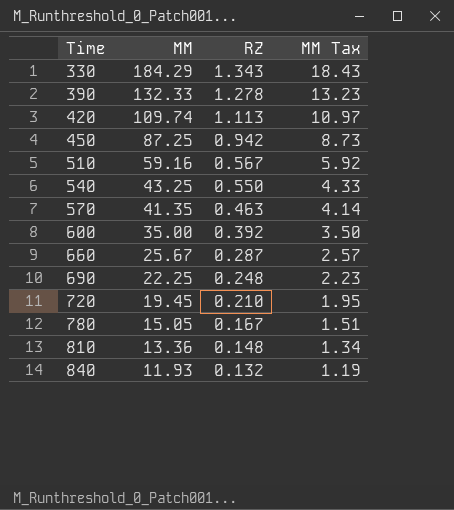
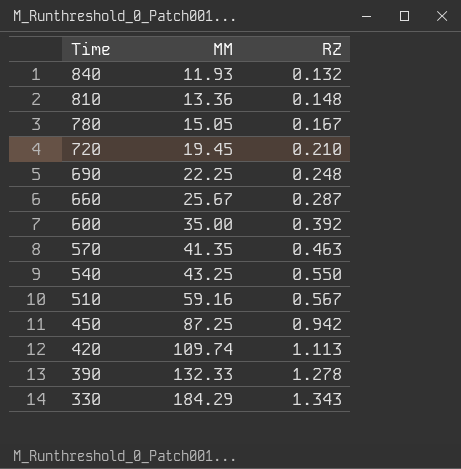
row order: Time ascending -> Time descending
column MM Tax | formula: [MM] * 0.1 -> none

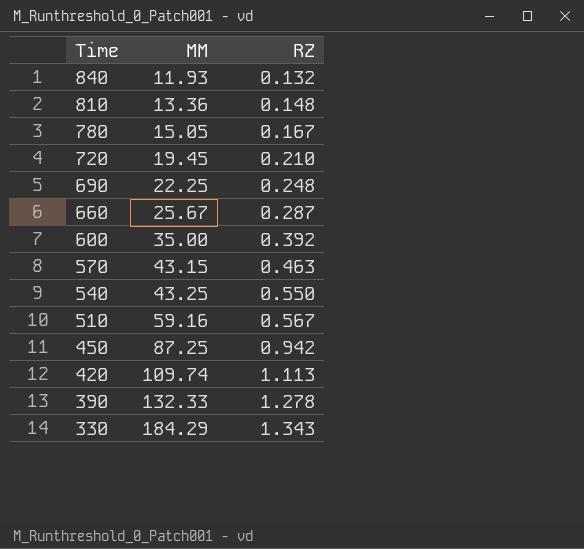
570 | MM: 41.35 -> 43.15

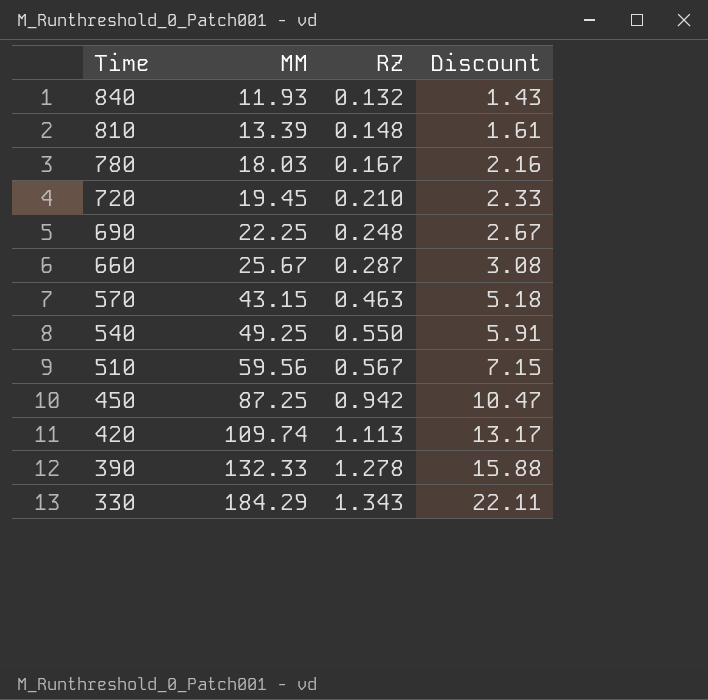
column Discount | formula: none -> [MM] * 0.12
row 600: 35.00 | 0.392 -> none
810 | MM: 13.36 -> 13.39
780 | MM: 15.05 -> 18.03
540 | MM: 43.25 -> 49.25
510 | MM: 59.16 -> 59.56

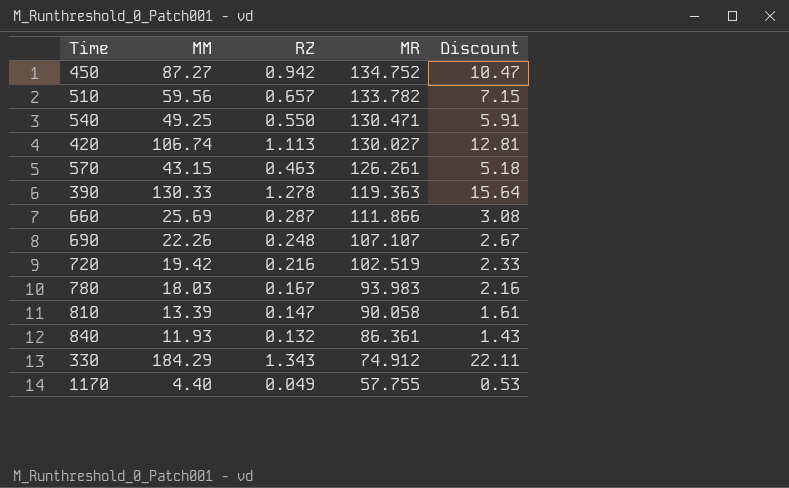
row order: Time descending -> MR descending
column MR | position: none -> 4
450 | MM: 87.25 -> 87.27
510 | RZ: 0.567 -> 0.657
420 | MM: 109.74 -> 106.74
420 | Discount: 13.17 -> 12.81
390 | MM: 132.33 -> 130.33
390 | Discount: 15.88 -> 15.64
660 | MM: 25.67 -> 25.69
690 | MM: 22.25 -> 22.26
720 | MM: 19.45 -> 19.42
720 | RZ: 0.210 -> 0.216
810 | RZ: 0.148 -> 0.147
row 1170: none -> 4.40 | 0.049 | 57.755 | 0.53

